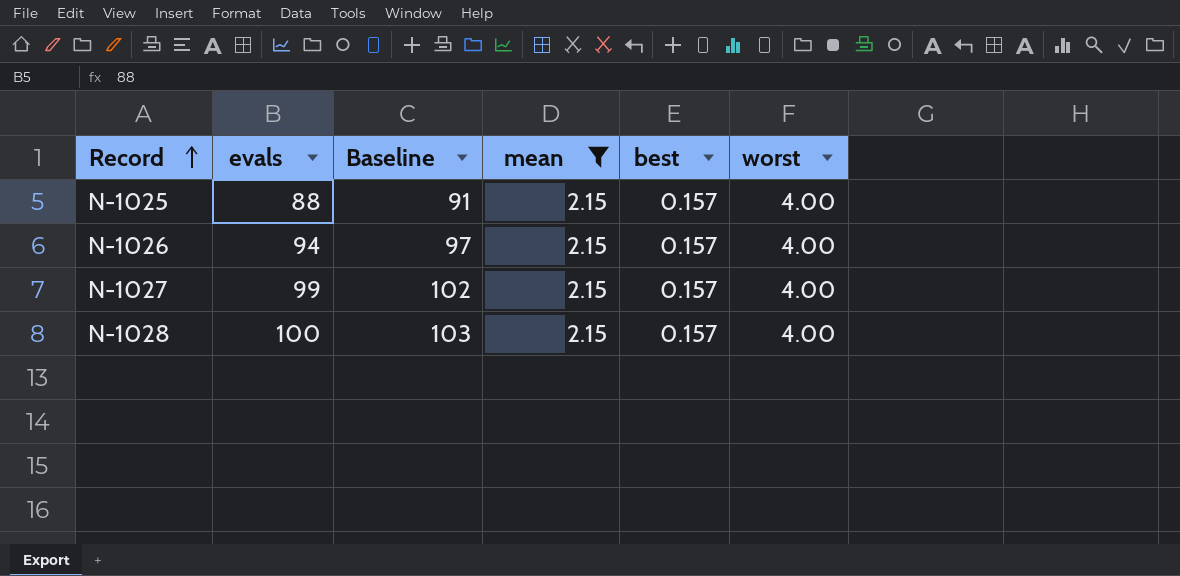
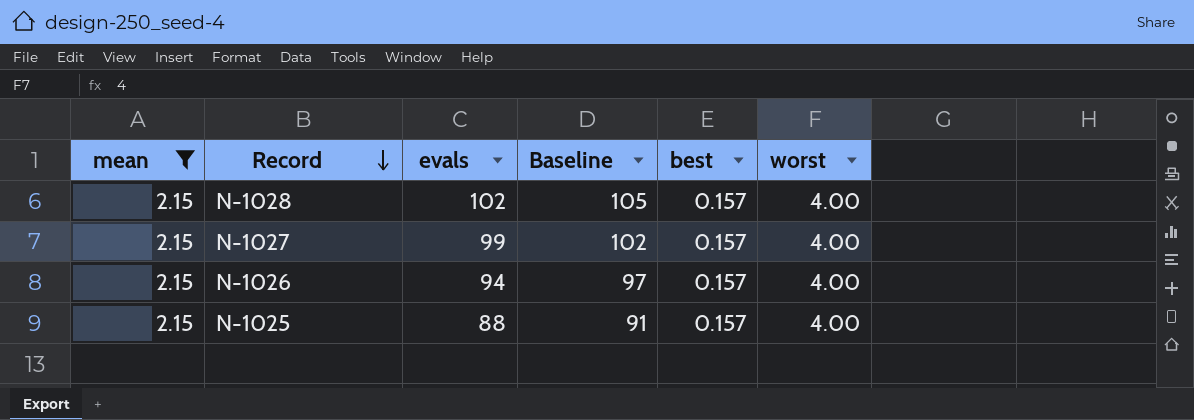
row order: Record ascending -> Record descending
column mean | position: 4 -> 1
N-1028 | evals: 100 -> 102
N-1028 | Baseline: 103 -> 105

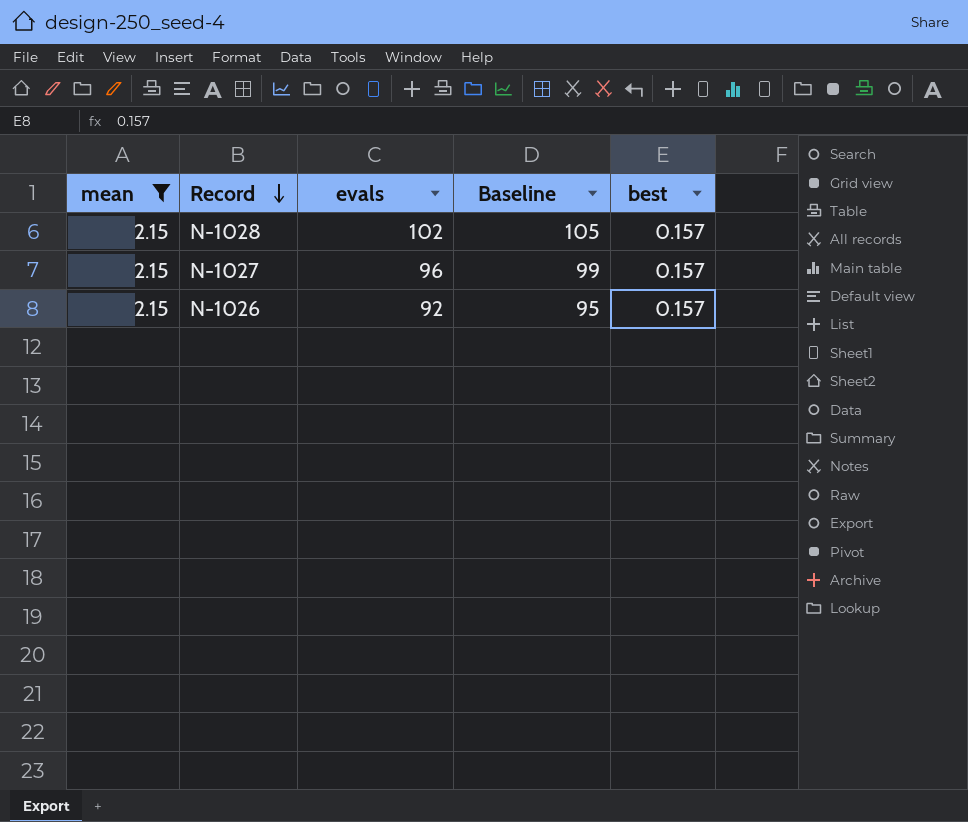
column worst | position: 6 -> none
row N-1025: 2.15 | 88 | 91 | 0.157 | 4.00 -> none
N-1027 | evals: 99 -> 96
N-1027 | Baseline: 102 -> 99
N-1026 | evals: 94 -> 92
N-1026 | Baseline: 97 -> 95

